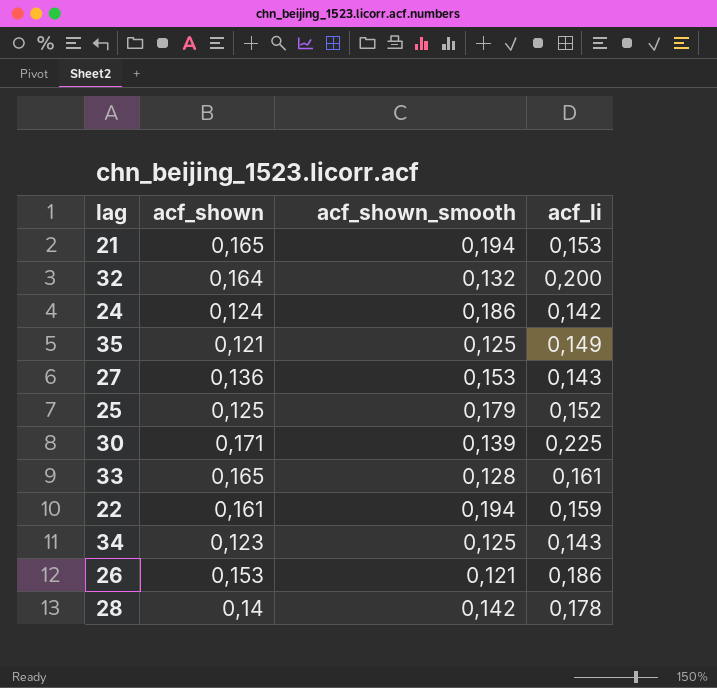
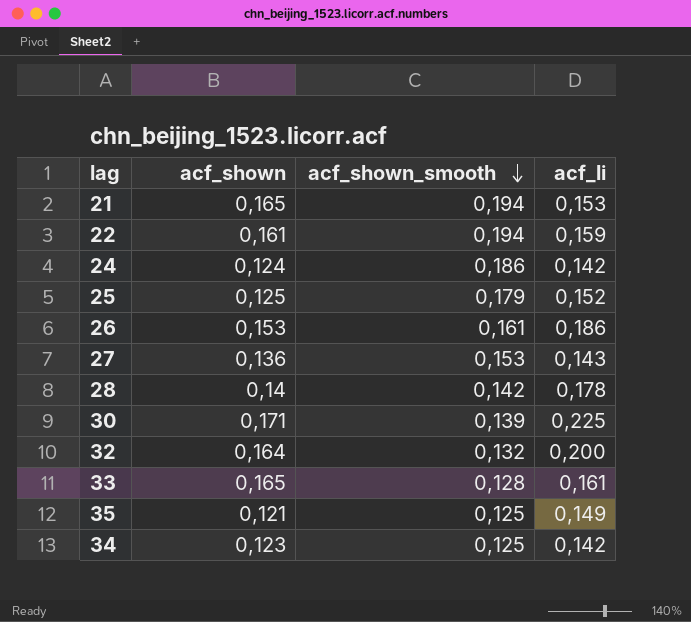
row order: none -> acf_shown_smooth descending
26 | acf_shown_smooth: 0,121 -> 0,161
34 | acf_li: 0,143 -> 0,142

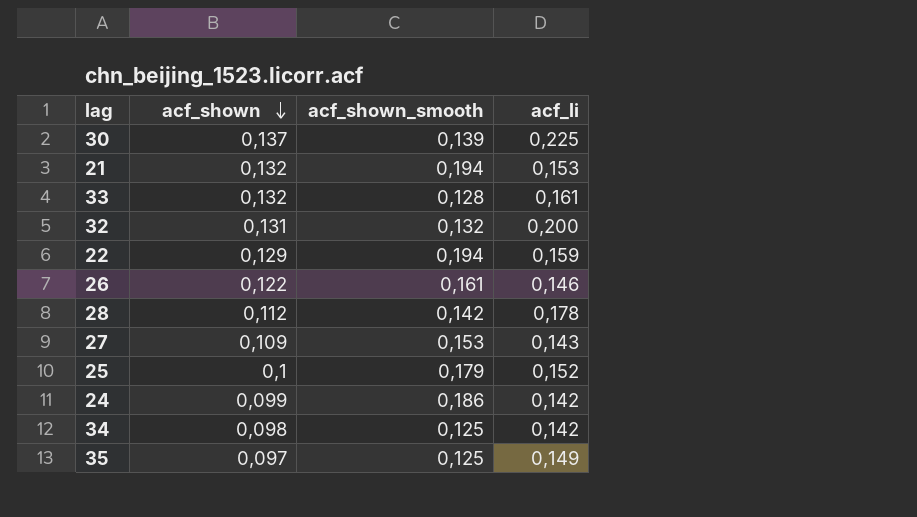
row order: acf_shown_smooth descending -> acf_shown descending
30 | acf_shown: 0,171 -> 0,137
21 | acf_shown: 0,165 -> 0,132
33 | acf_shown: 0,165 -> 0,132
32 | acf_shown: 0,164 -> 0,131
22 | acf_shown: 0,161 -> 0,129
26 | acf_shown: 0,153 -> 0,122
26 | acf_li: 0,186 -> 0,146
28 | acf_shown: 0,14 -> 0,112
27 | acf_shown: 0,136 -> 0,109
25 | acf_shown: 0,125 -> 0,1
24 | acf_shown: 0,124 -> 0,099
34 | acf_shown: 0,123 -> 0,098
35 | acf_shown: 0,121 -> 0,097

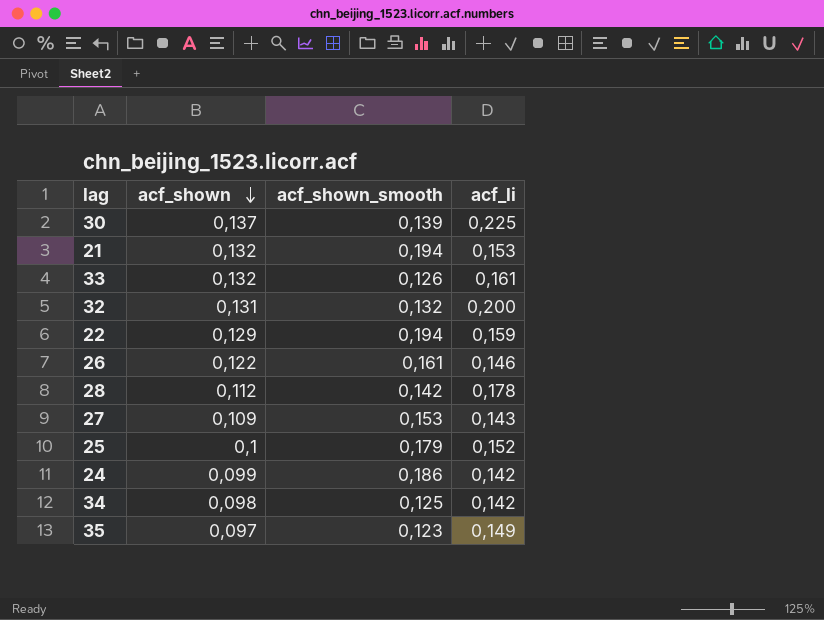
33 | acf_shown_smooth: 0,128 -> 0,126
35 | acf_shown_smooth: 0,125 -> 0,123

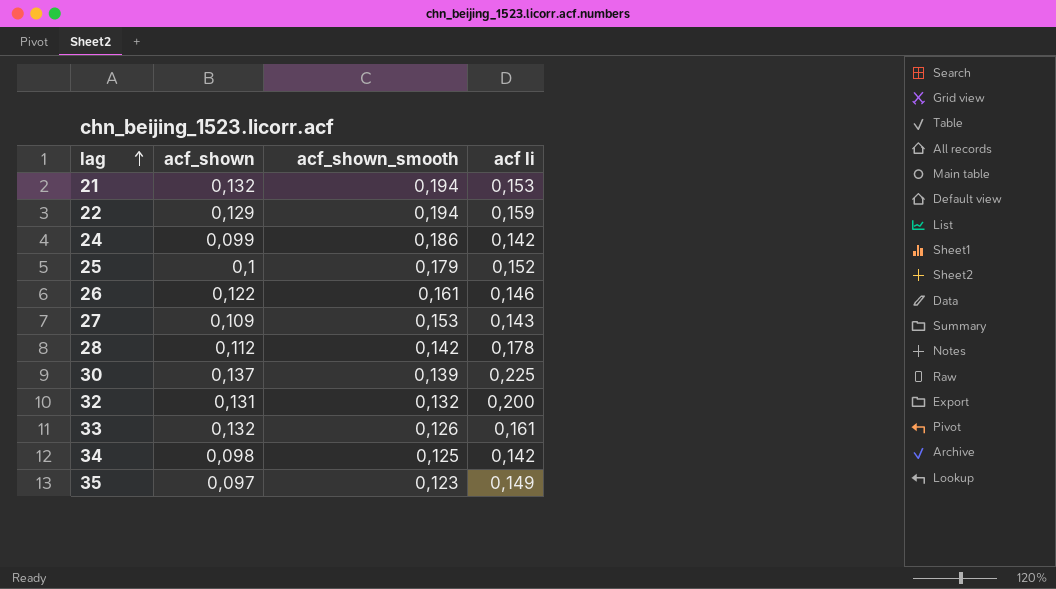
row order: acf_shown descending -> lag ascending
column name: acf_li -> acf li

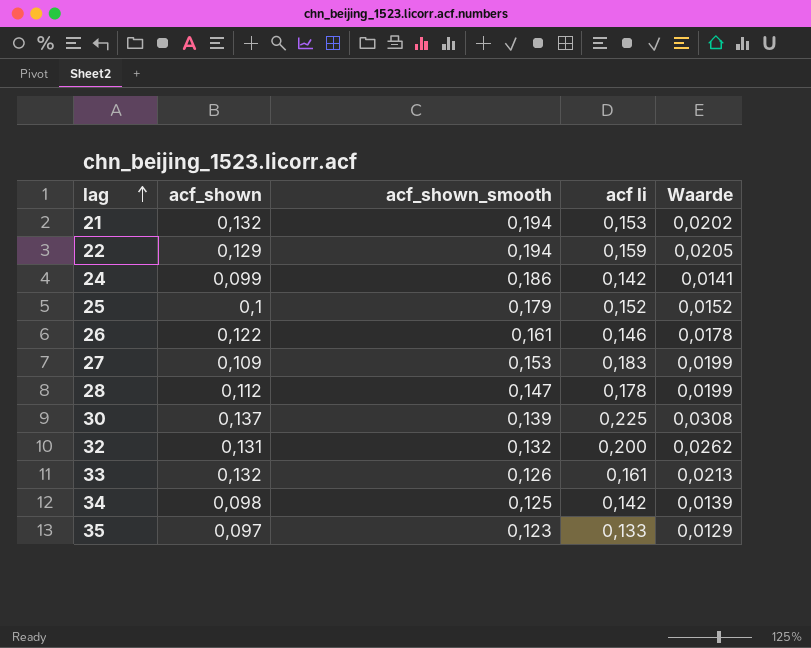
column Waarde | formula: none -> [acf_shown] * [acf li]
27 | acf li: 0,143 -> 0,183
28 | acf_shown_smooth: 0,142 -> 0,147
35 | acf li: 0,149 -> 0,133

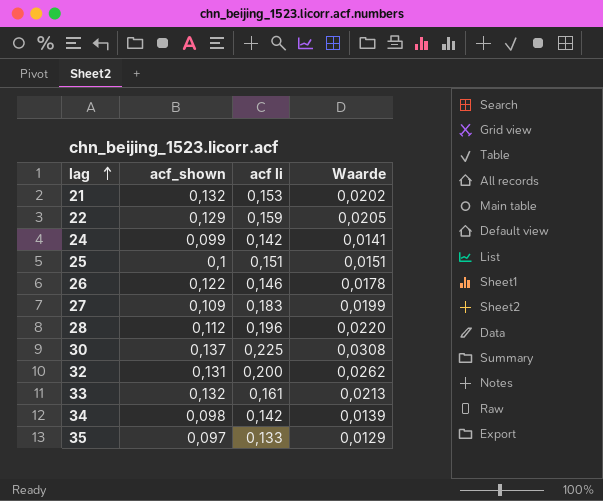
column acf_shown_smooth | position: 3 -> none
25 | acf li: 0,152 -> 0,151
25 | Waarde: 0,0152 -> 0,0151
28 | acf li: 0,178 -> 0,196
28 | Waarde: 0,0199 -> 0,0220

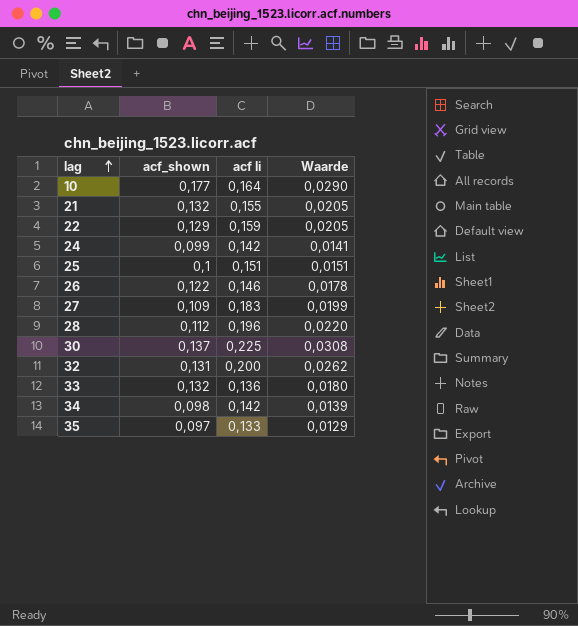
row 10: none -> 0,177 | 0,164 | 0,0290
21 | acf li: 0,153 -> 0,155
21 | Waarde: 0,0202 -> 0,0205
33 | acf li: 0,161 -> 0,136
33 | Waarde: 0,0213 -> 0,0180

